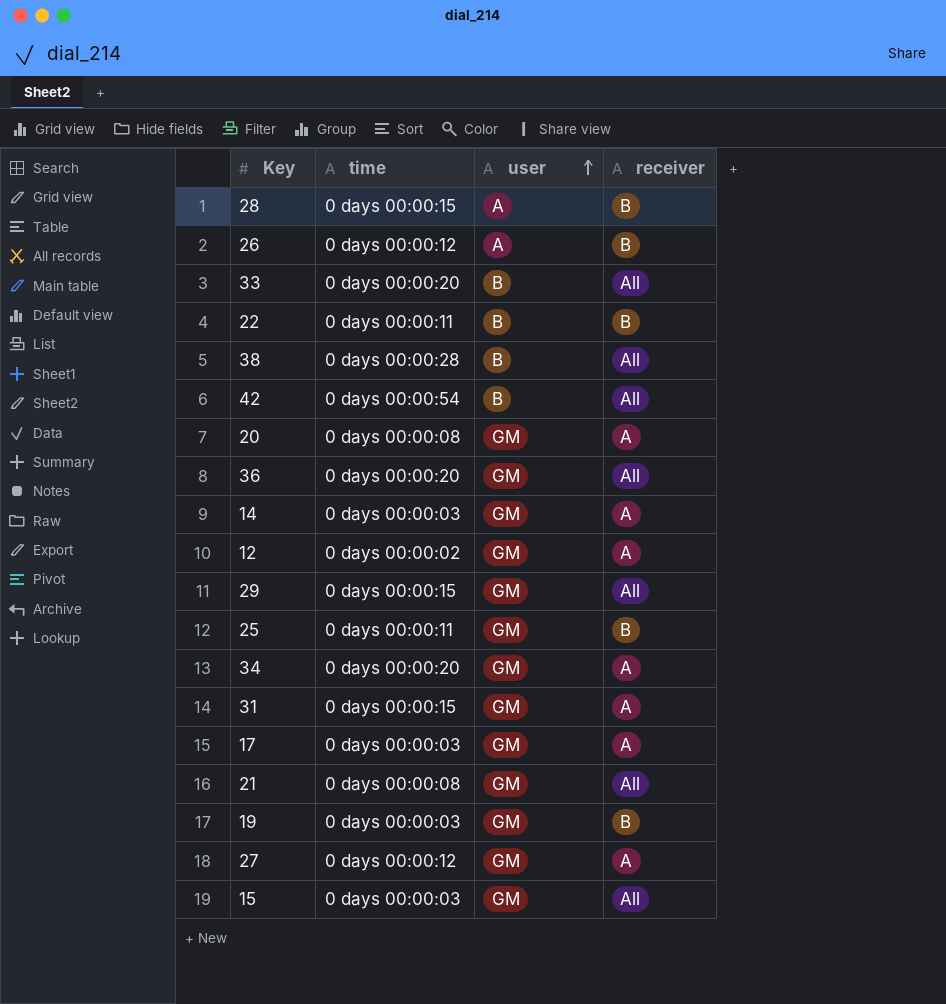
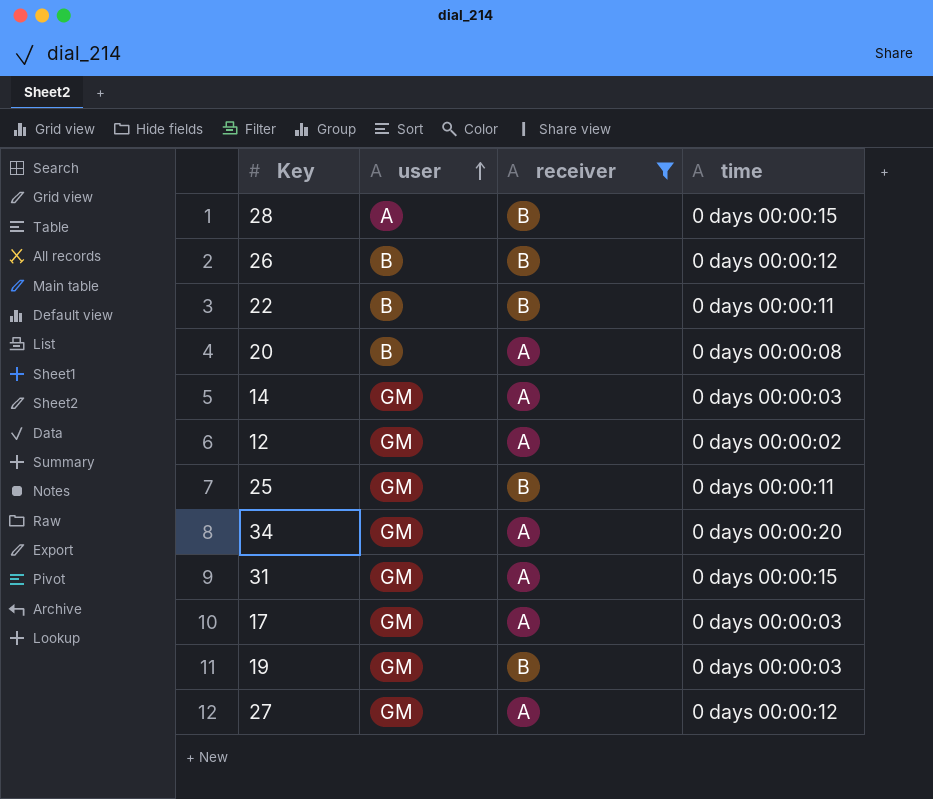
filter: none -> receiver != All
column time | position: 2 -> 4
26 | user: A -> B
20 | user: GM -> B

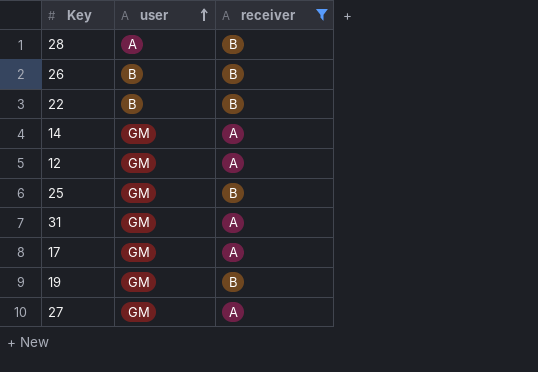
column time | position: 4 -> none
row 20: B | A | 0 days 00:00:08 -> none
row 34: GM | A | 0 days 00:00:20 -> none

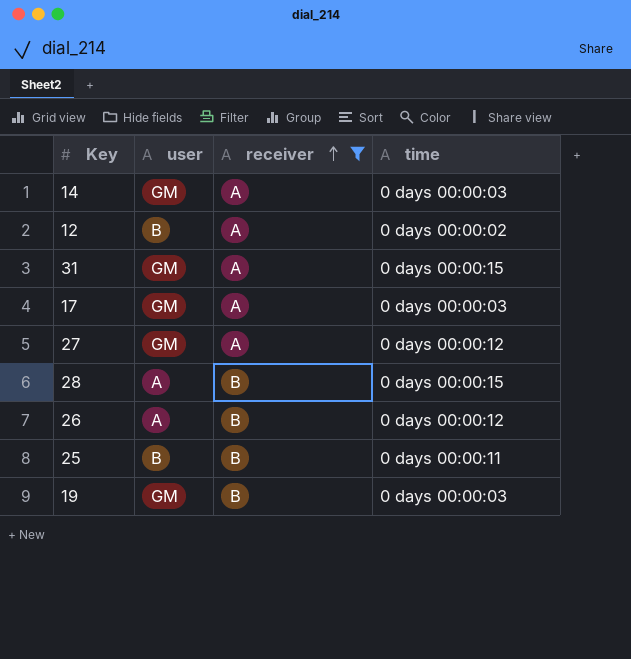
row order: user ascending -> receiver ascending
column time | position: none -> 4
row 22: B | B -> none
12 | user: GM -> B
26 | user: B -> A
25 | user: GM -> B

